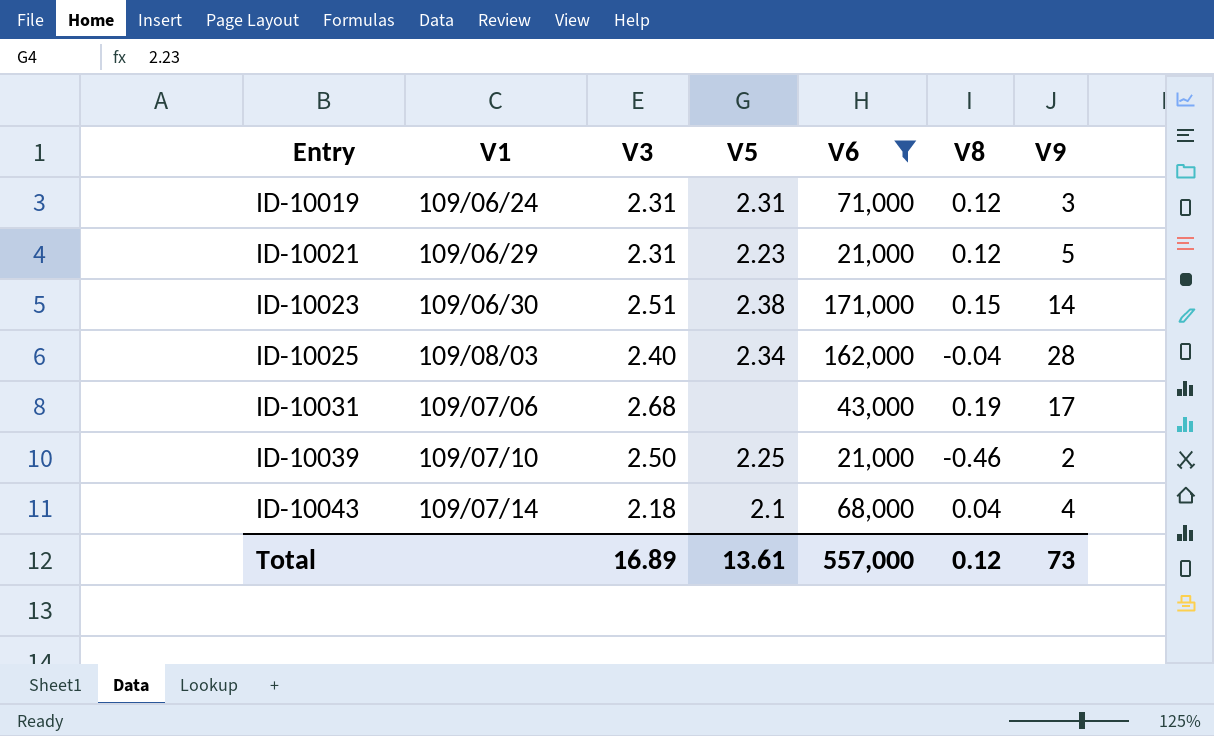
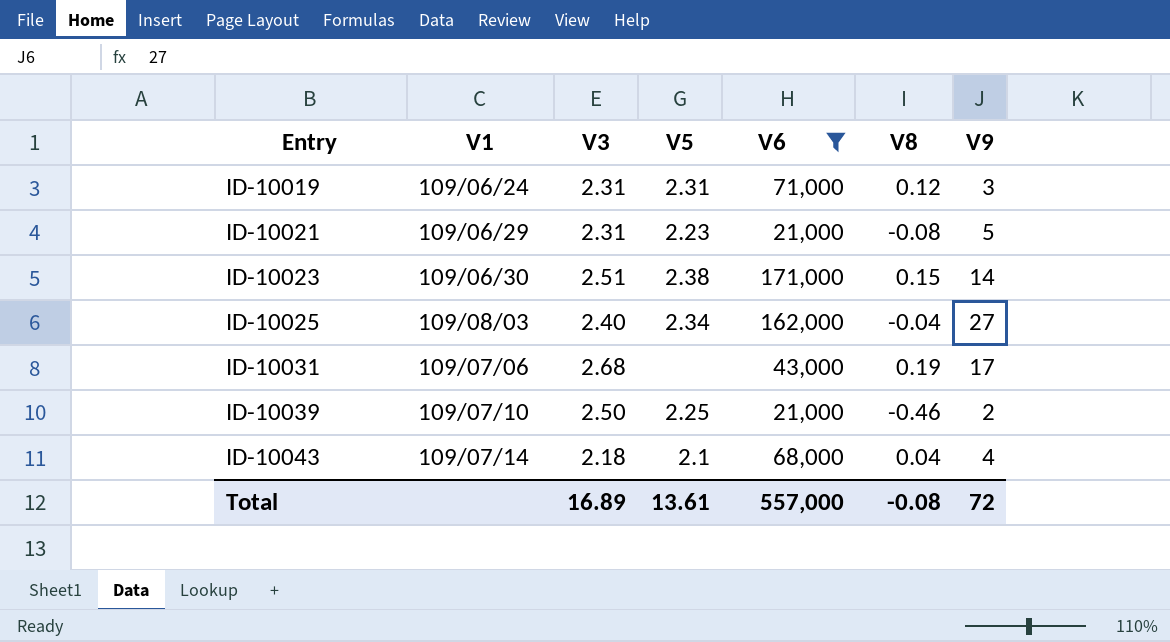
ID-10021 | V8: 0.12 -> -0.08
ID-10025 | V9: 28 -> 27
Total | V8: 0.12 -> -0.08
Total | V9: 73 -> 72

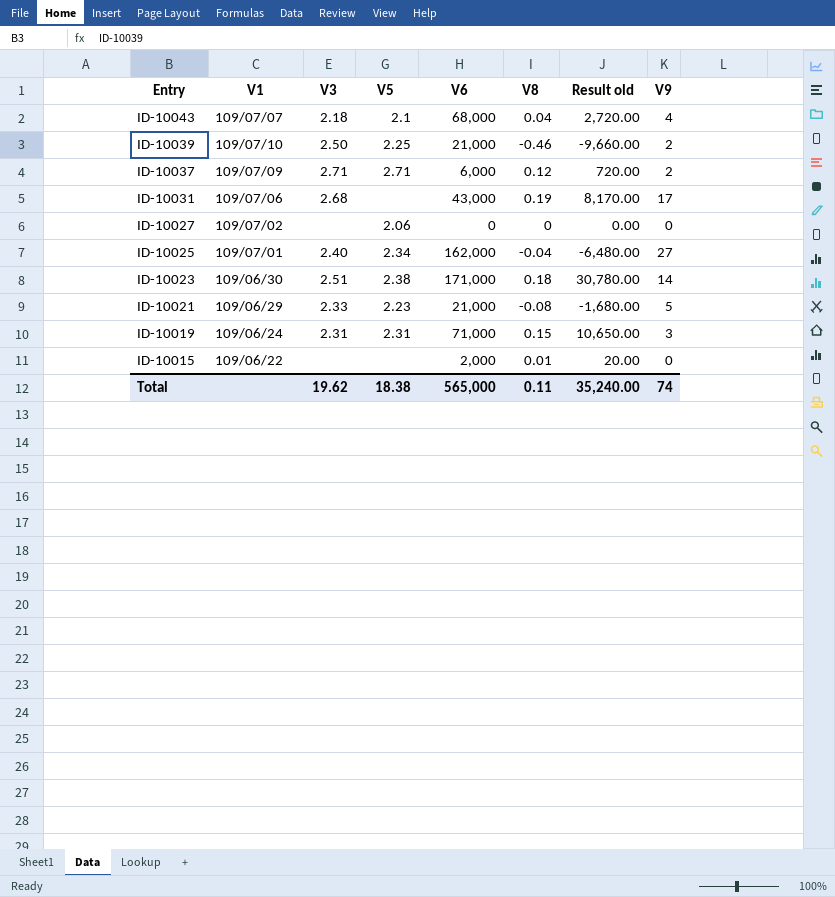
filter: V6 >= 21,000 -> none
row order: Entry ascending -> Entry descending
column Result old | formula: none -> [V6] * [V8]
ID-10043 | V1: 109/07/14 -> 109/07/07
ID-10025 | V1: 109/08/03 -> 109/07/01
ID-10023 | V8: 0.15 -> 0.18
ID-10021 | V3: 2.31 -> 2.33
ID-10019 | V8: 0.12 -> 0.15
Total | V3: 16.89 -> 19.62
Total | V5: 13.61 -> 18.38
Total | V6: 557,000 -> 565,000
Total | V8: -0.08 -> 0.11
Total | V9: 72 -> 74

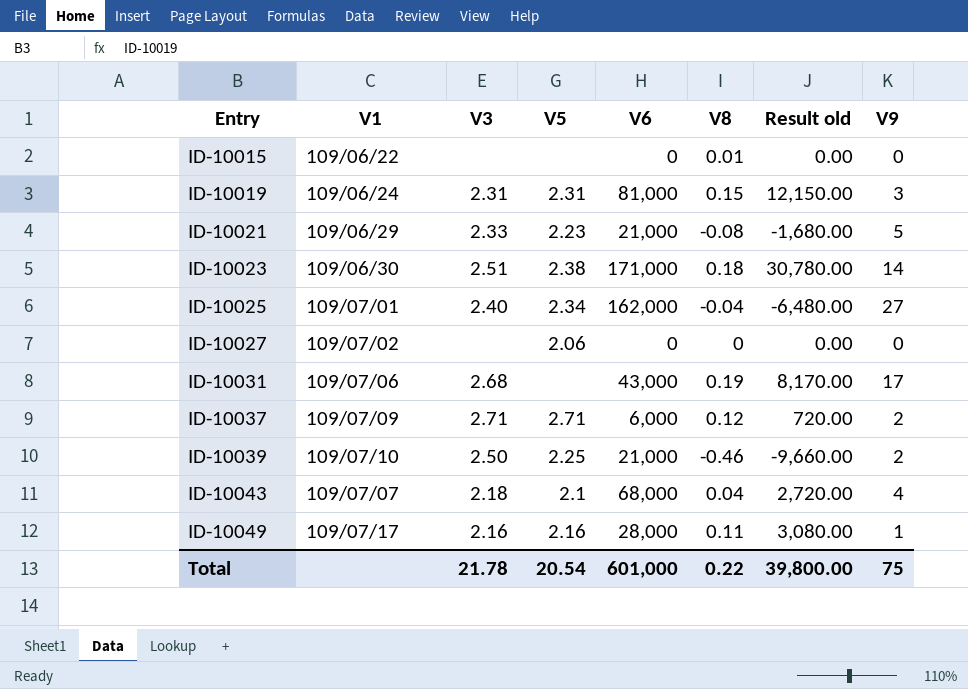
row order: Entry descending -> Entry ascending
ID-10015 | V6: 2,000 -> 0
ID-10015 | Result old: 20.00 -> 0.00
ID-10019 | V6: 71,000 -> 81,000
ID-10019 | Result old: 10,650.00 -> 12,150.00
row ID-10049: none -> 109/07/17 | 2.16 | 2.16 | 28,000 | 0.11 | 3,080.00 | 1
Total | V3: 19.62 -> 21.78
Total | V5: 18.38 -> 20.54
Total | V6: 565,000 -> 601,000
Total | V8: 0.11 -> 0.22
Total | Result old: 35,240.00 -> 39,800.00
Total | V9: 74 -> 75

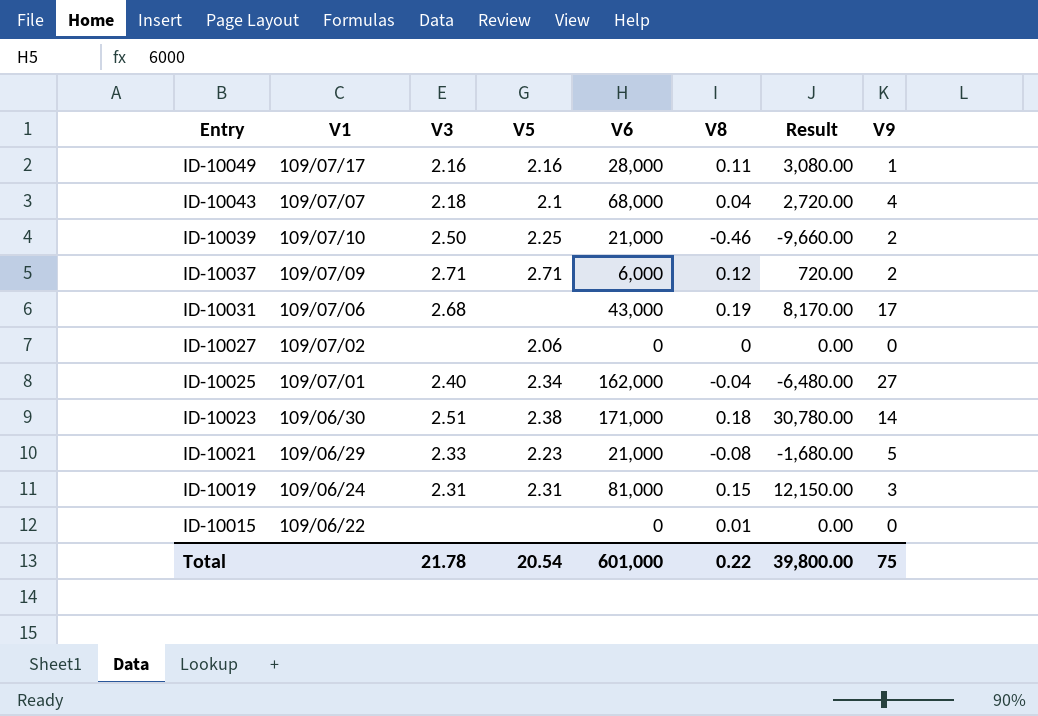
row order: Entry ascending -> Entry descending
column name: Result old -> Result

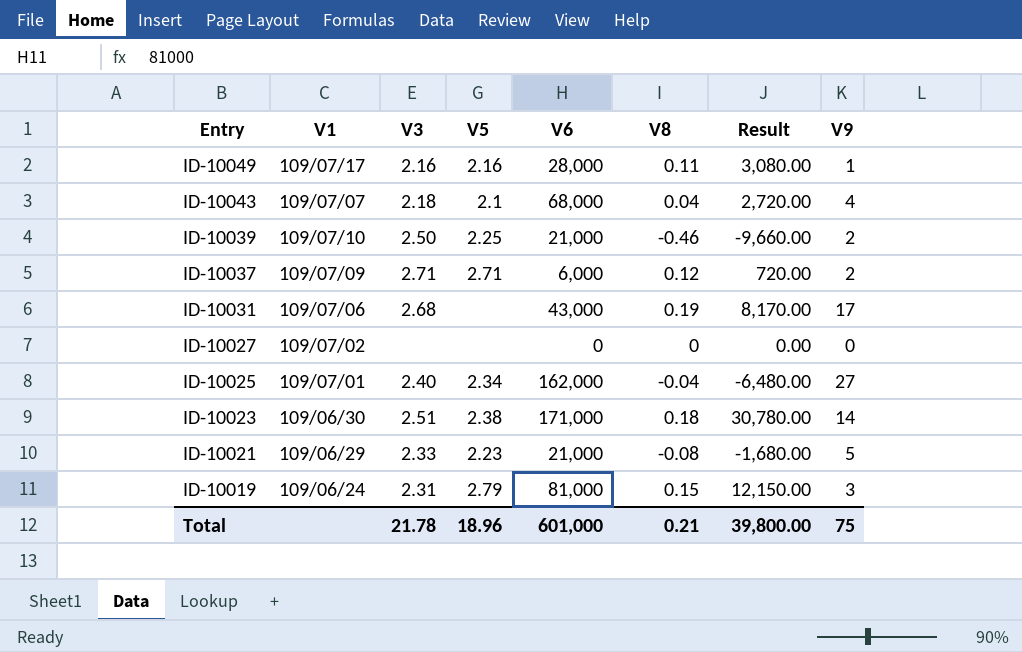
row ID-10015: 109/06/22 | none | none | 0 | 0.01 | 0.00 | 0 -> none
ID-10027 | V5: 2.06 -> none
ID-10019 | V5: 2.31 -> 2.79
Total | V5: 20.54 -> 18.96
Total | V8: 0.22 -> 0.21

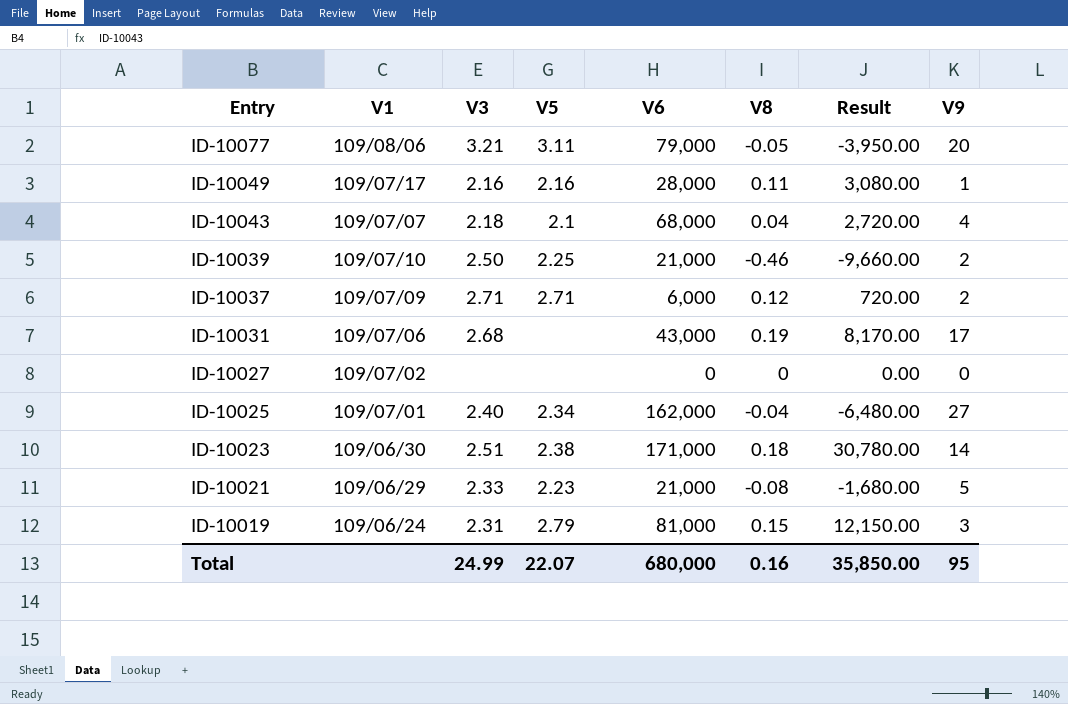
row ID-10077: none -> 109/08/06 | 3.21 | 3.11 | 79,000 | -0.05 | -3,950.00 | 20
Total | V3: 21.78 -> 24.99
Total | V5: 18.96 -> 22.07
Total | V6: 601,000 -> 680,000
Total | V8: 0.21 -> 0.16
Total | Result: 39,800.00 -> 35,850.00
Total | V9: 75 -> 95

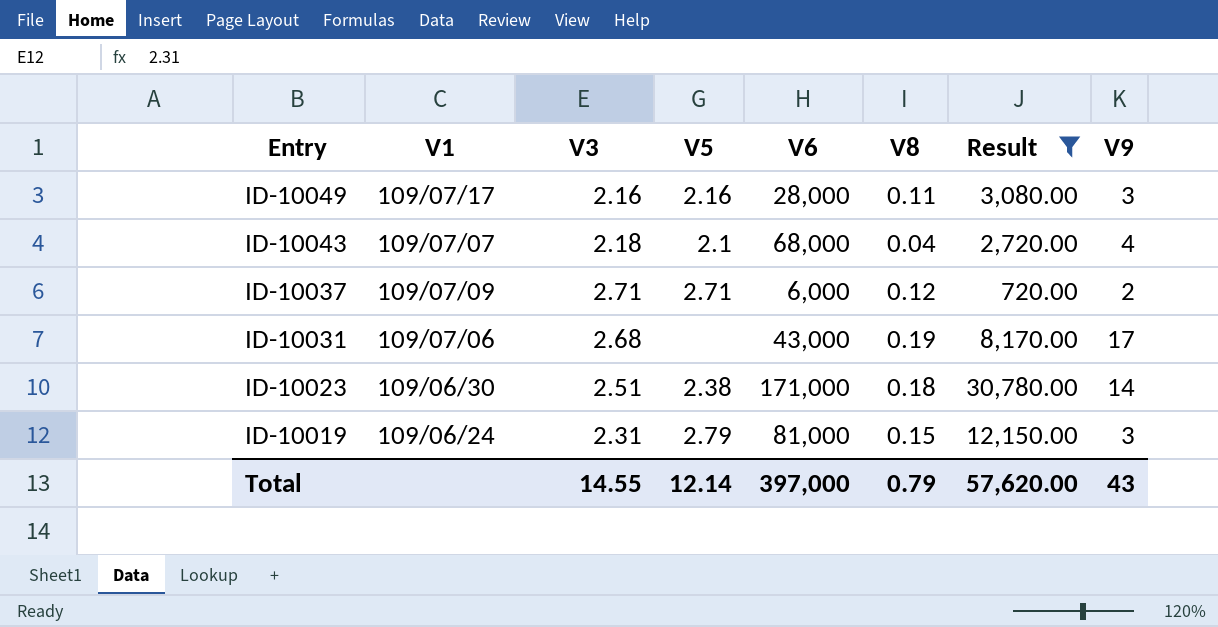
filter: none -> Result >= 720.00
ID-10049 | V9: 1 -> 3
Total | V3: 24.99 -> 14.55
Total | V5: 22.07 -> 12.14
Total | V6: 680,000 -> 397,000
Total | V8: 0.16 -> 0.79
Total | Result: 35,850.00 -> 57,620.00
Total | V9: 95 -> 43

